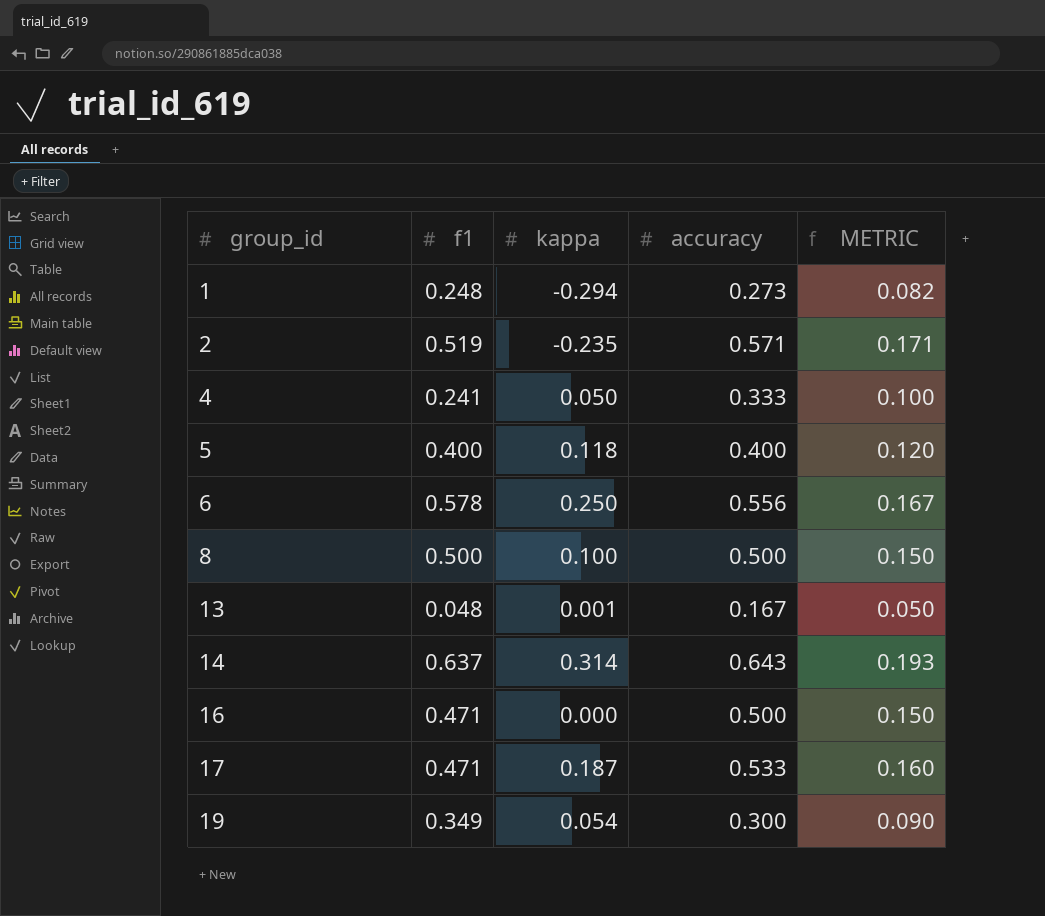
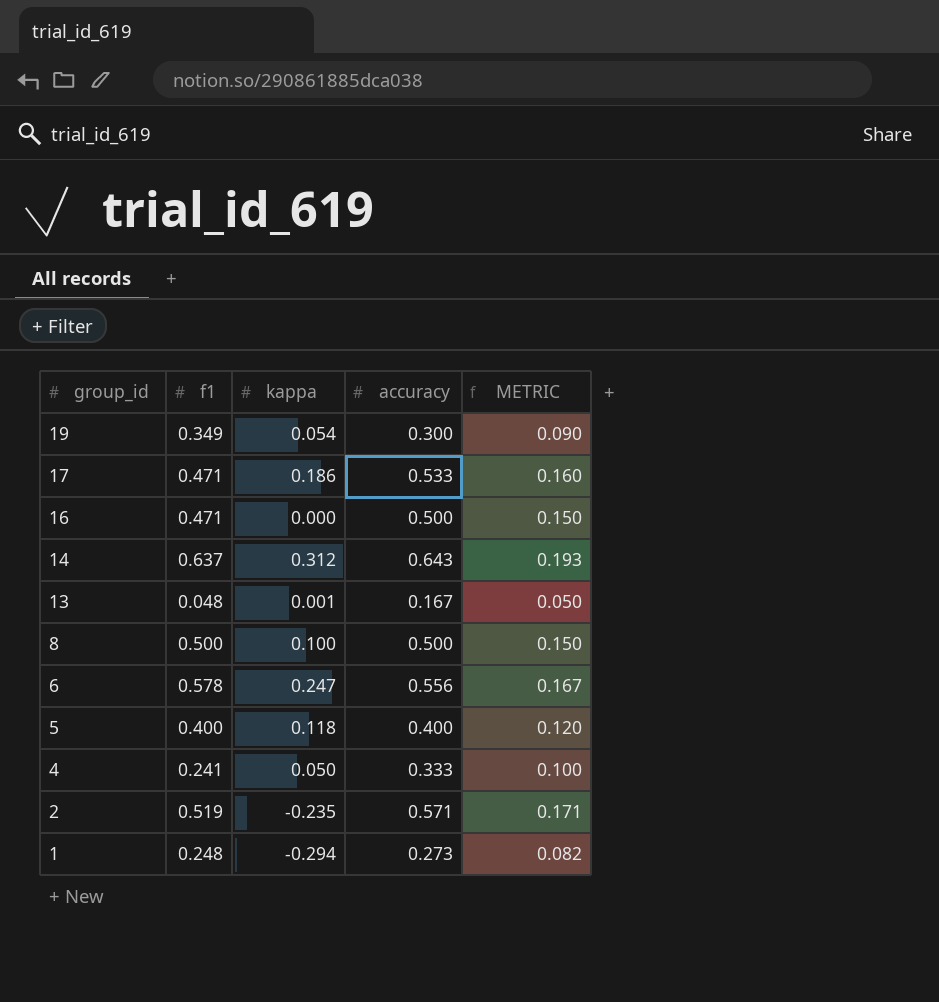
row order: group_id ascending -> group_id descending
17 | kappa: 0.187 -> 0.186
14 | kappa: 0.314 -> 0.312
6 | kappa: 0.250 -> 0.247

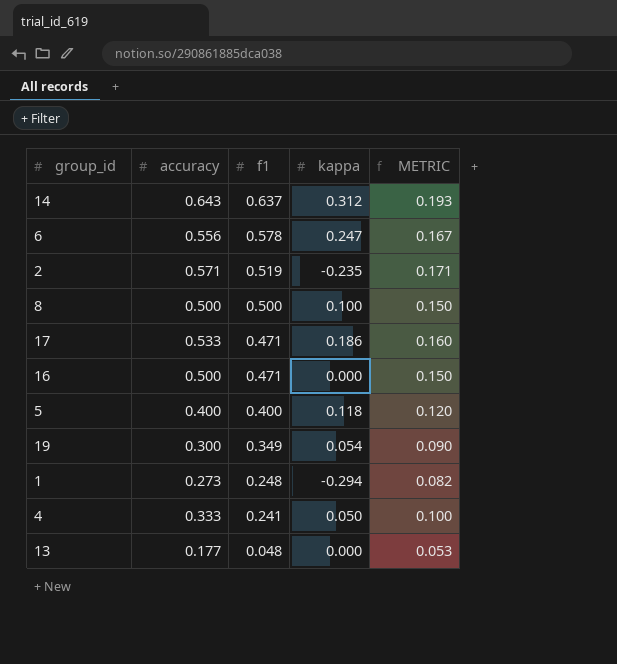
row order: group_id descending -> f1 descending
column accuracy | position: 4 -> 2
13 | accuracy: 0.167 -> 0.177
13 | kappa: 0.001 -> 0.000
13 | METRIC: 0.050 -> 0.053

